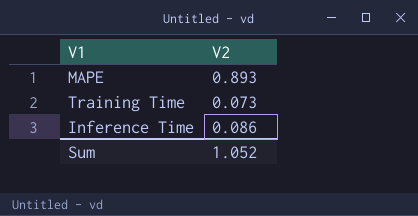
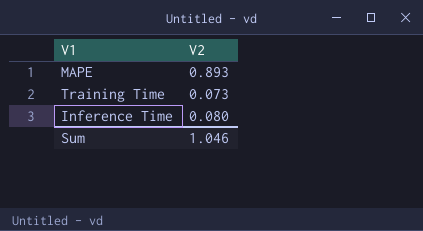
Inference Time | V2: 0.086 -> 0.080
Sum | V2: 1.052 -> 1.046

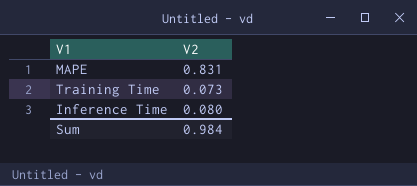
MAPE | V2: 0.893 -> 0.831
Sum | V2: 1.046 -> 0.984

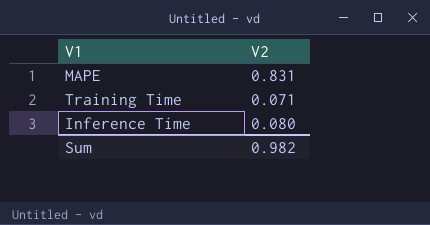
Training Time | V2: 0.073 -> 0.071
Sum | V2: 0.984 -> 0.982

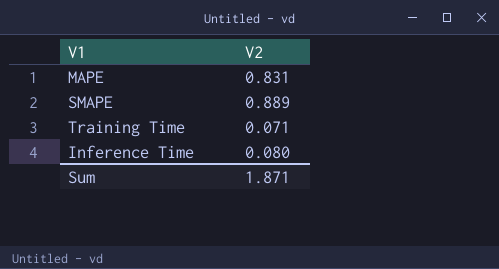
row SMAPE: none -> 0.889
Sum | V2: 0.982 -> 1.871

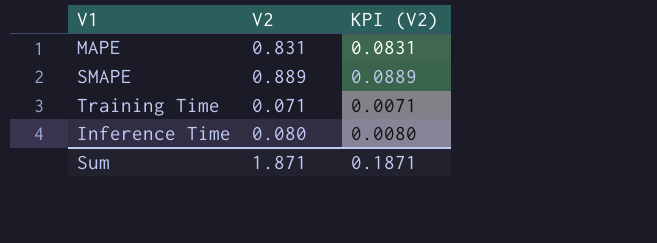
column KPI (V2) | formula: none -> [V2] * 0.1

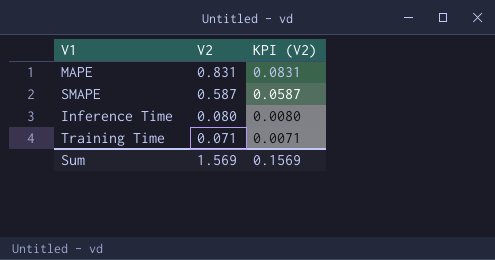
row order: none -> V2 descending
SMAPE | V2: 0.889 -> 0.587
SMAPE | KPI (V2): 0.0889 -> 0.0587
Sum | V2: 1.871 -> 1.569
Sum | KPI (V2): 0.1871 -> 0.1569

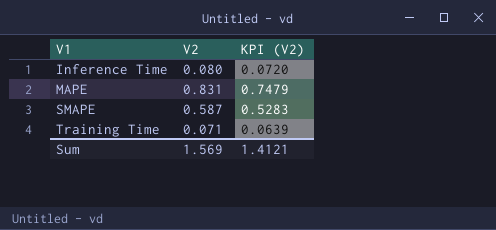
row order: V2 descending -> V1 ascending
column KPI (V2) | formula: [V2] * 0.1 -> [V2] * 0.9
Sum | KPI (V2): 0.1569 -> 1.4121

